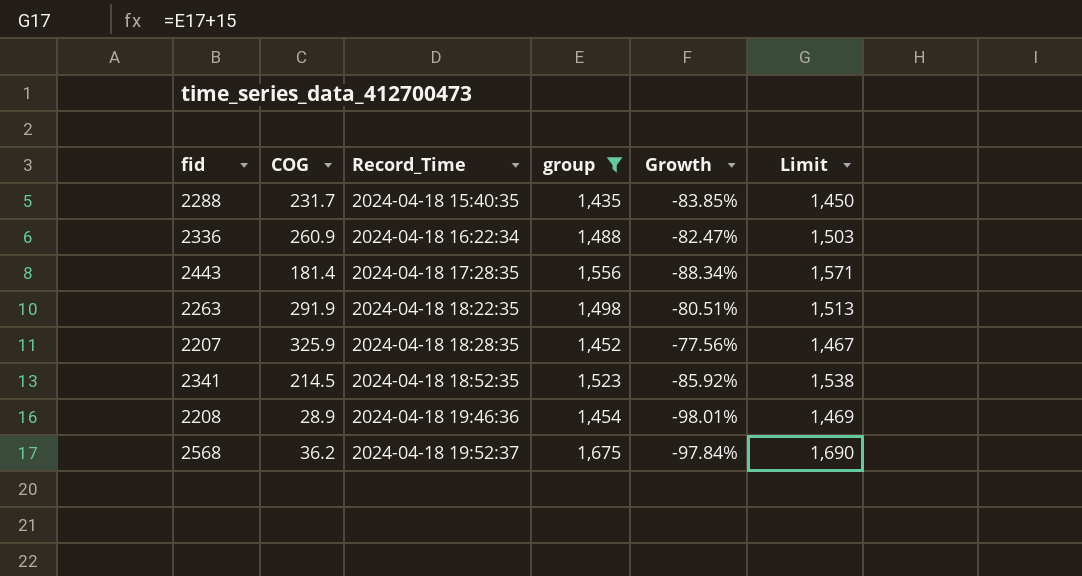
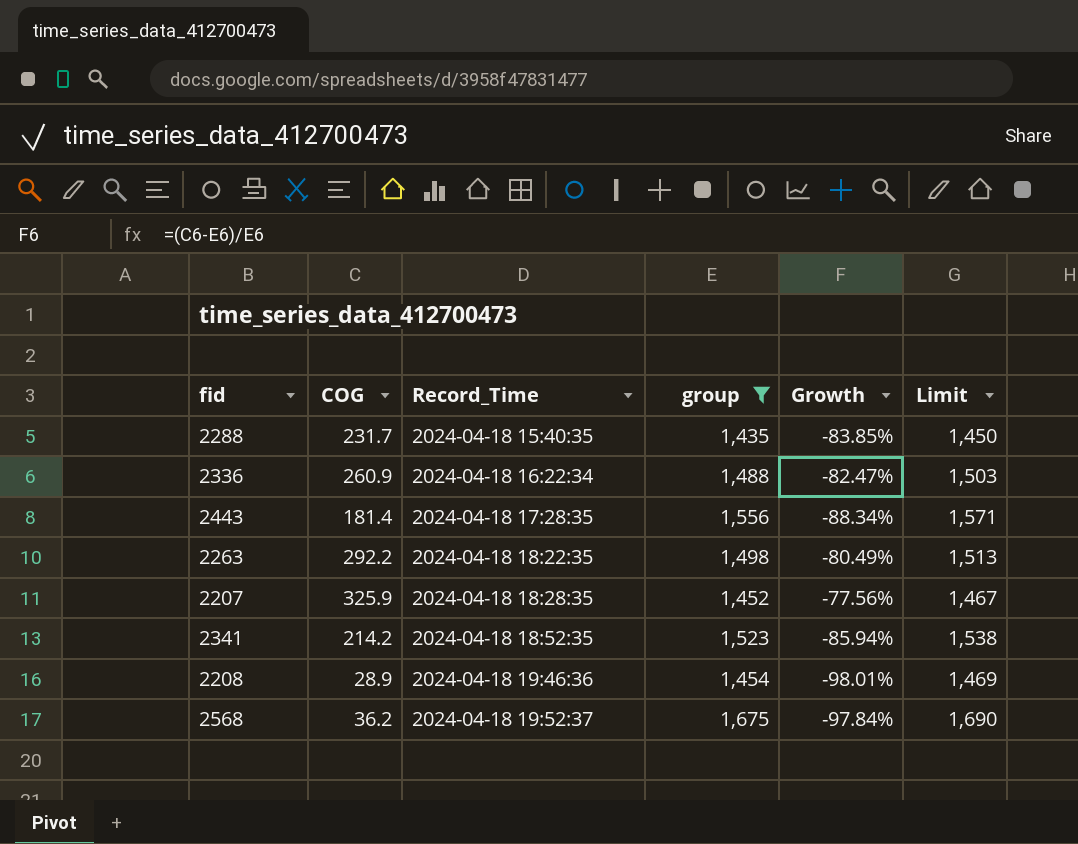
2263 | COG: 291.9 -> 292.2
2263 | Growth: -80.51% -> -80.49%
2341 | COG: 214.5 -> 214.2
2341 | Growth: -85.92% -> -85.94%

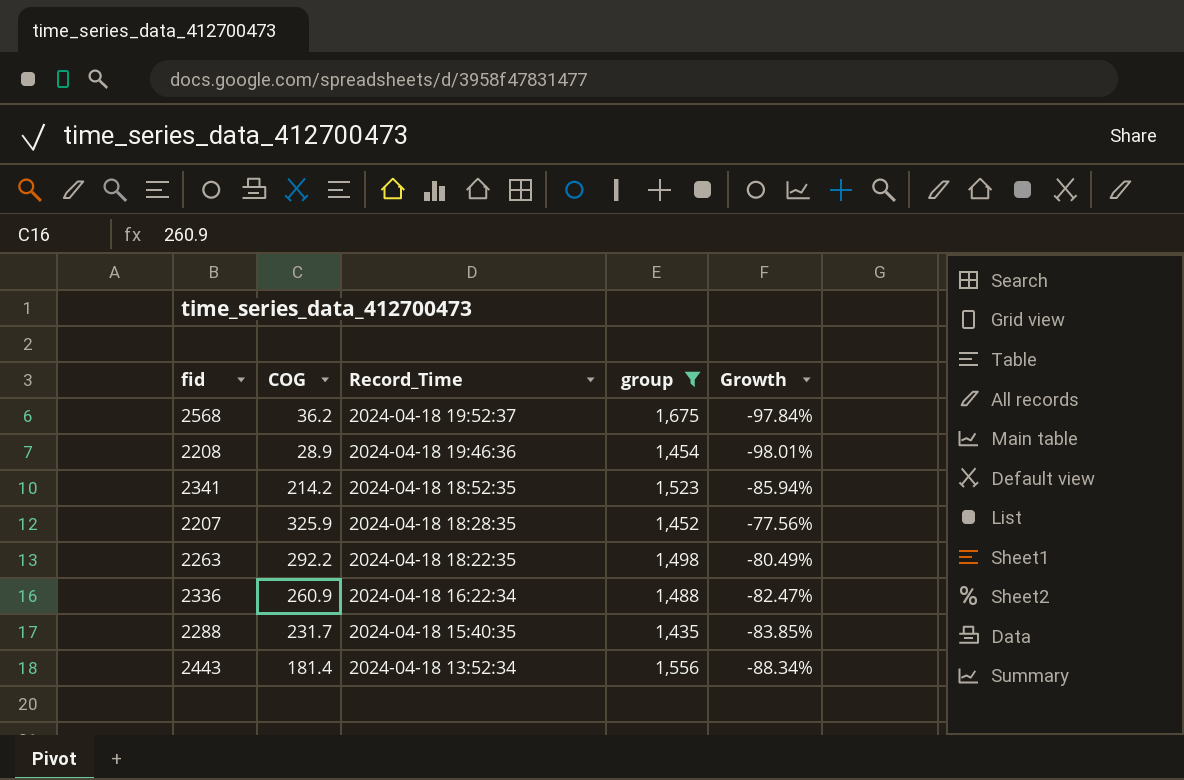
row order: Record_Time ascending -> Record_Time descending
column Limit | formula: [group] + 15 -> none
2443 | Record_Time: 2024-04-18 17:28:35 -> 2024-04-18 13:52:34

